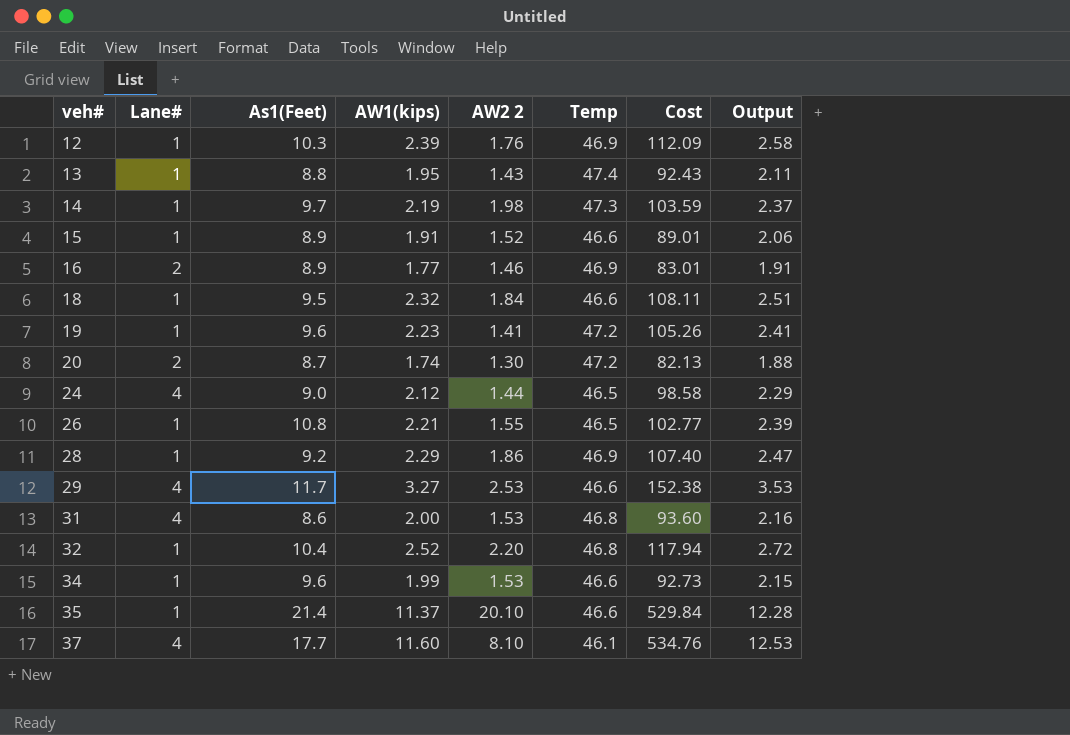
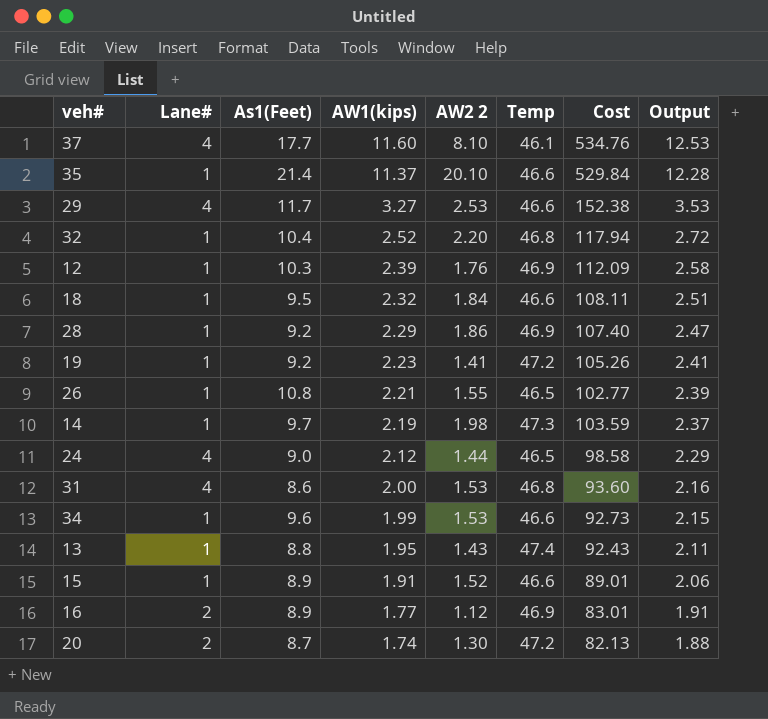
row order: veh# ascending -> AW1(kips) descending
19 | As1(Feet): 9.6 -> 9.2
16 | AW2 2: 1.46 -> 1.12

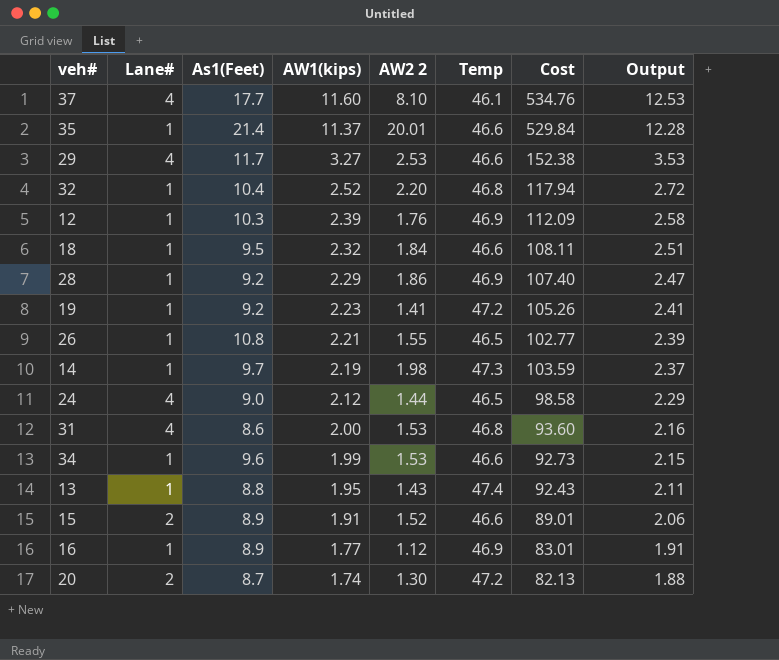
35 | AW2 2: 20.10 -> 20.01
15 | Lane#: 1 -> 2
16 | Lane#: 2 -> 1

